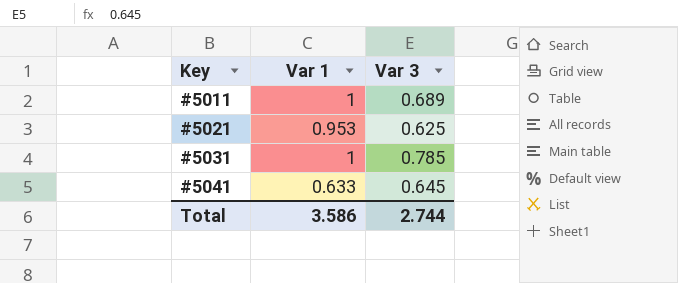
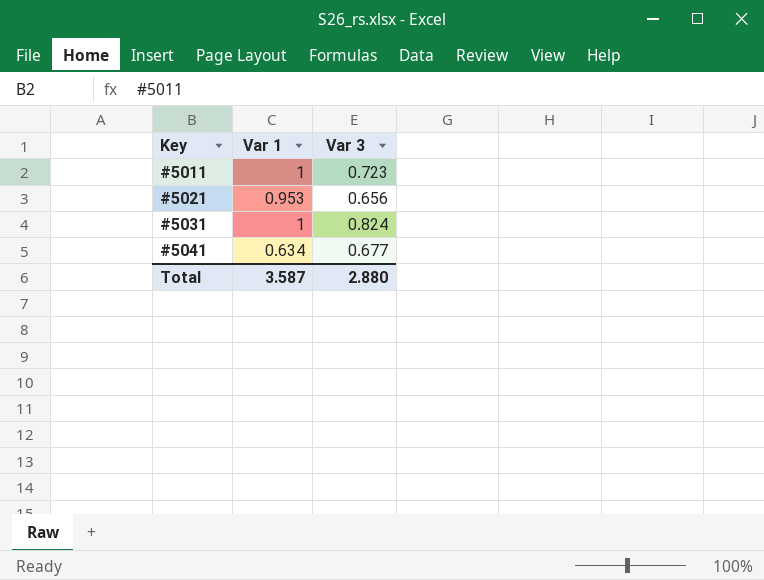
#5011 | Var 3: 0.689 -> 0.723
#5021 | Var 3: 0.625 -> 0.656
#5031 | Var 3: 0.785 -> 0.824
#5041 | Var 1: 0.633 -> 0.634
#5041 | Var 3: 0.645 -> 0.677
Total | Var 1: 3.586 -> 3.587
Total | Var 3: 2.744 -> 2.880

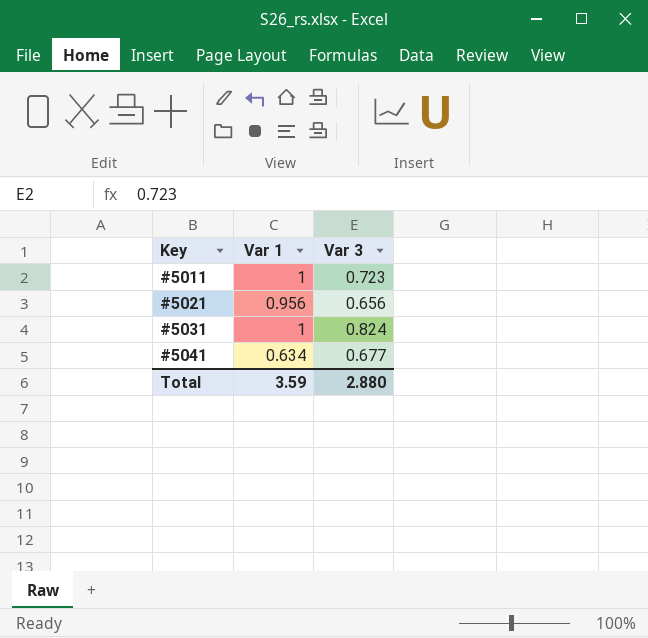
#5021 | Var 1: 0.953 -> 0.956
Total | Var 1: 3.587 -> 3.59

